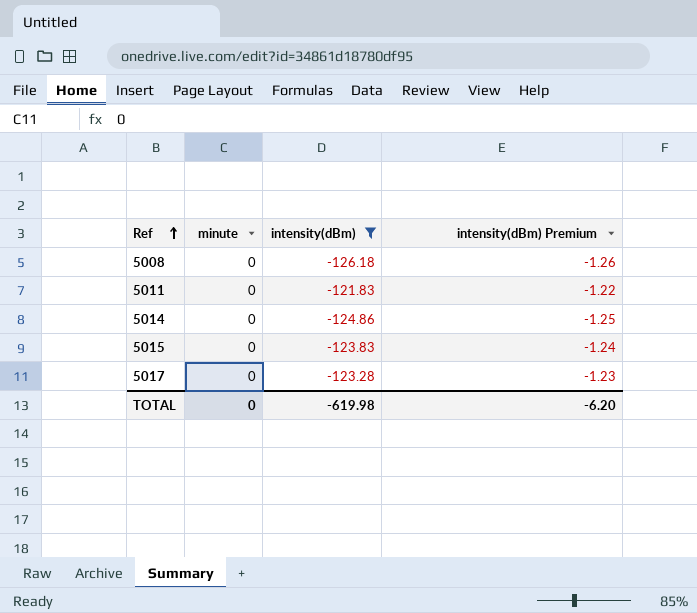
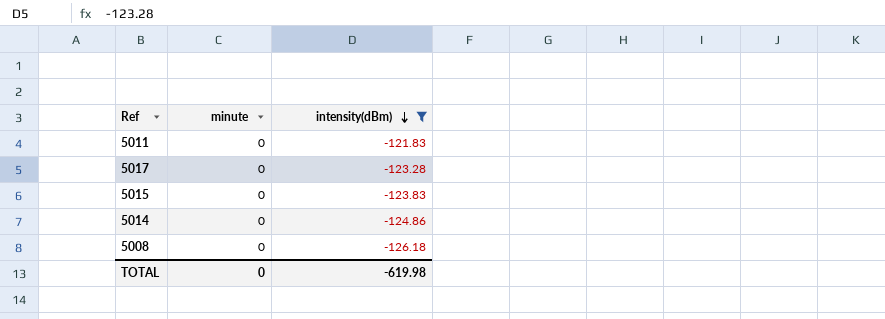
row order: Ref ascending -> intensity(dBm) descending
column intensity(dBm) Premium | formula: [intensity(dBm)] * 0.01 -> none

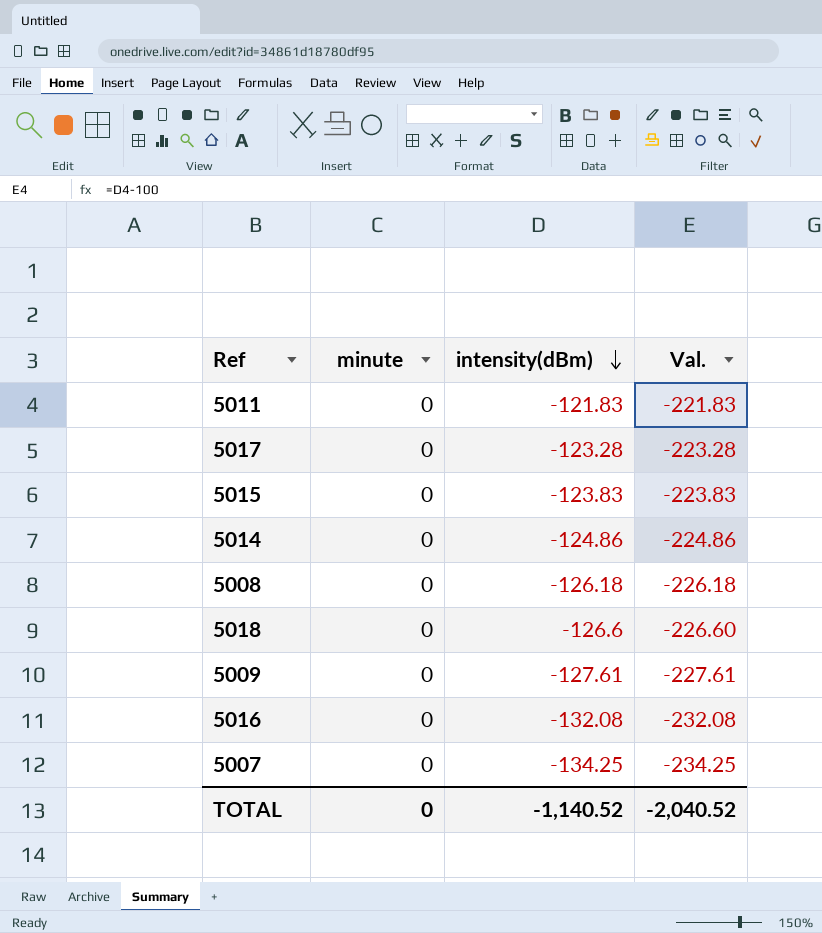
filter: intensity(dBm) >= -126.18 -> none
column Val. | formula: none -> [intensity(dBm)] - 100
TOTAL | intensity(dBm): -619.98 -> -1,140.52

